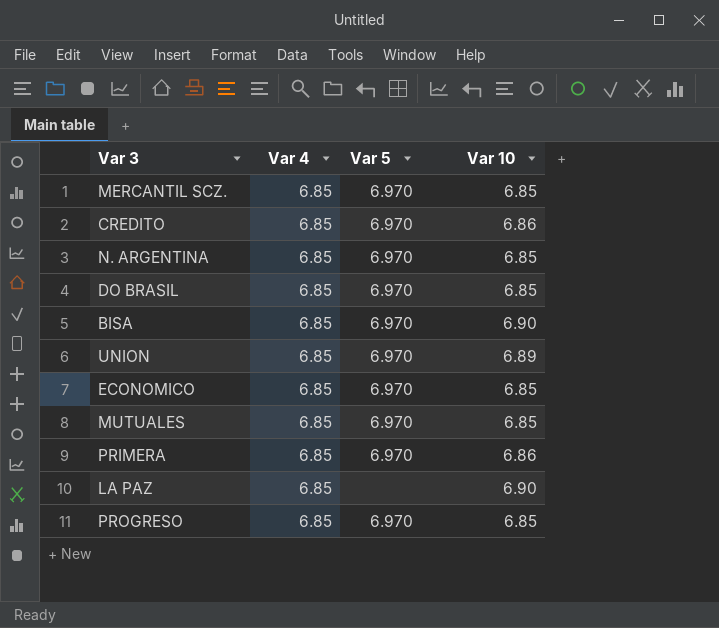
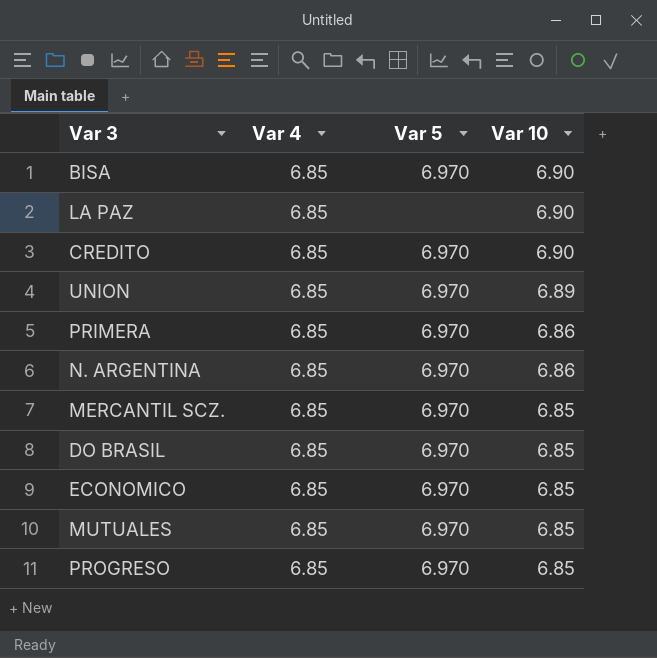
row order: none -> Var 10 descending
CREDITO | Var 10: 6.86 -> 6.90
N. ARGENTINA | Var 10: 6.85 -> 6.86

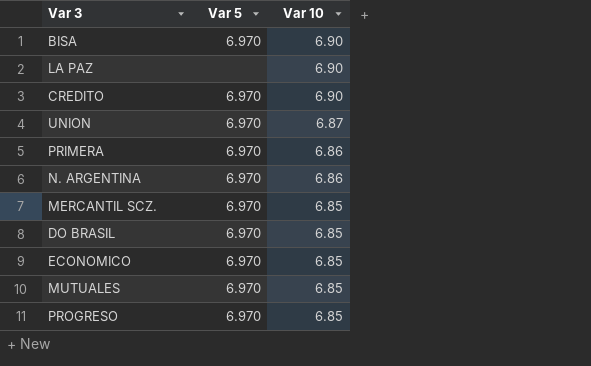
column Var 4 | position: 2 -> none
UNION | Var 10: 6.89 -> 6.87

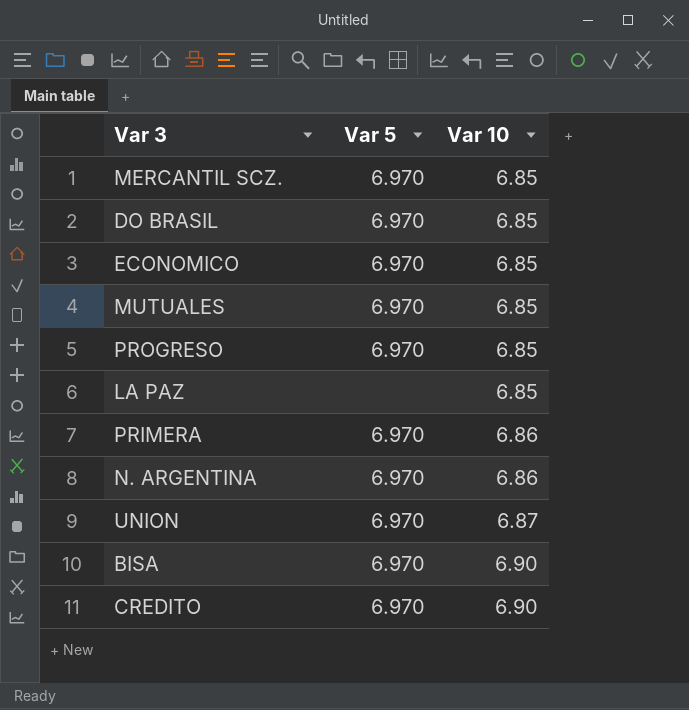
row order: Var 10 descending -> Var 10 ascending
LA PAZ | Var 10: 6.90 -> 6.85

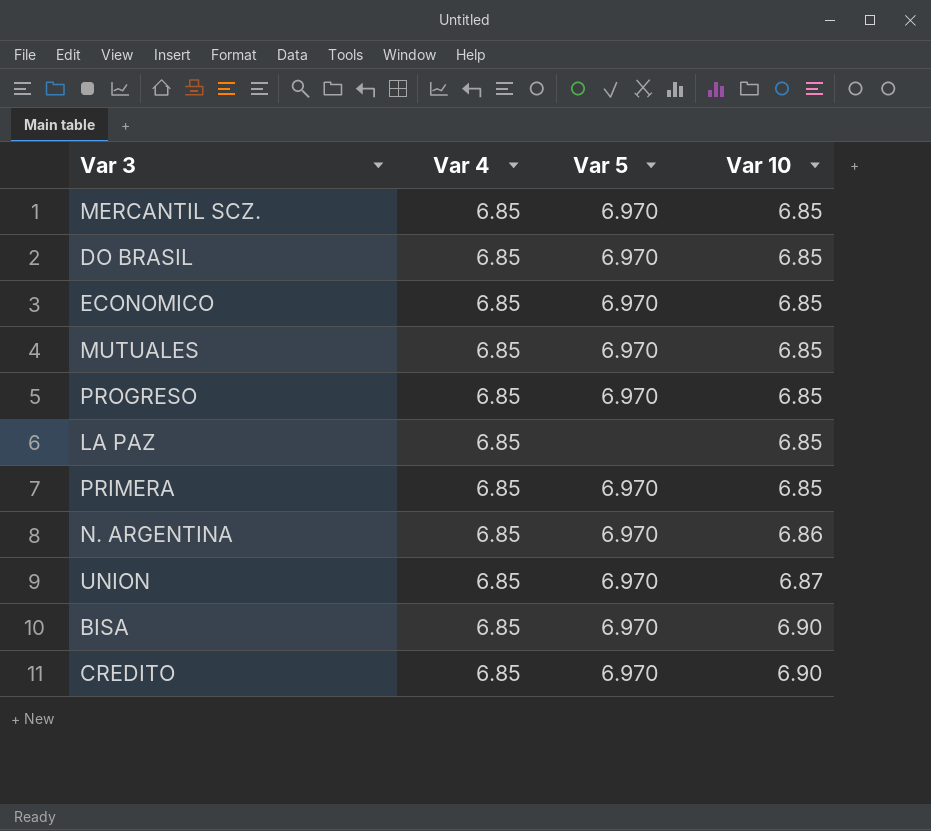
column Var 4 | position: none -> 2
PRIMERA | Var 10: 6.86 -> 6.85

